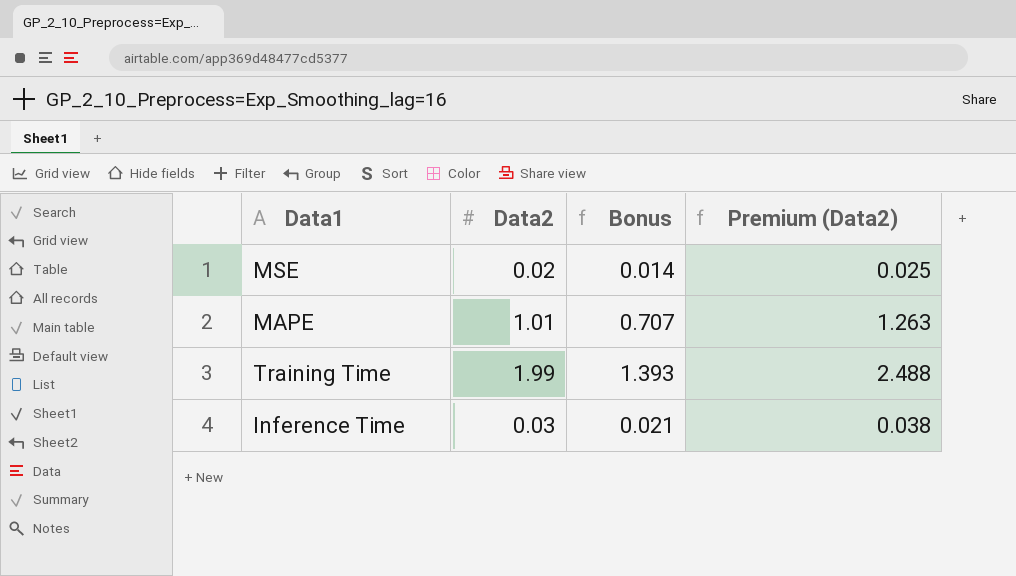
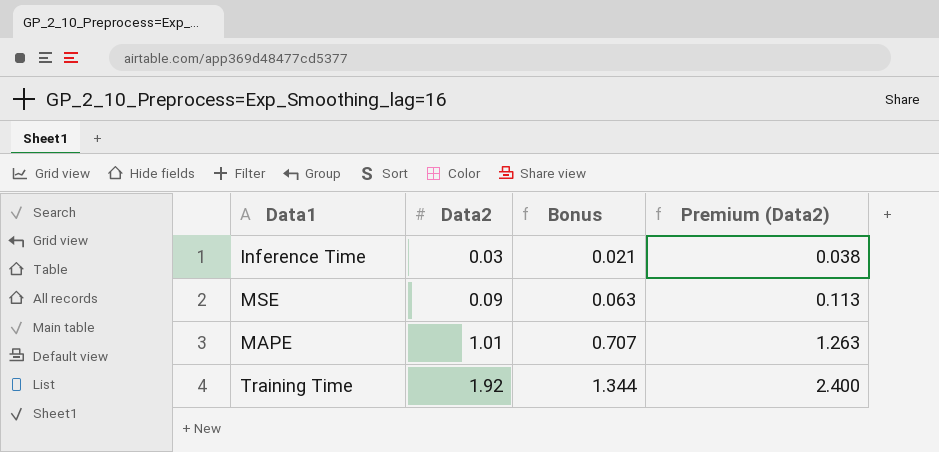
row order: none -> Data2 ascending
MSE | Data2: 0.02 -> 0.09
MSE | Bonus: 0.014 -> 0.063
MSE | Premium (Data2): 0.025 -> 0.113
Training Time | Data2: 1.99 -> 1.92
Training Time | Bonus: 1.393 -> 1.344
Training Time | Premium (Data2): 2.488 -> 2.400

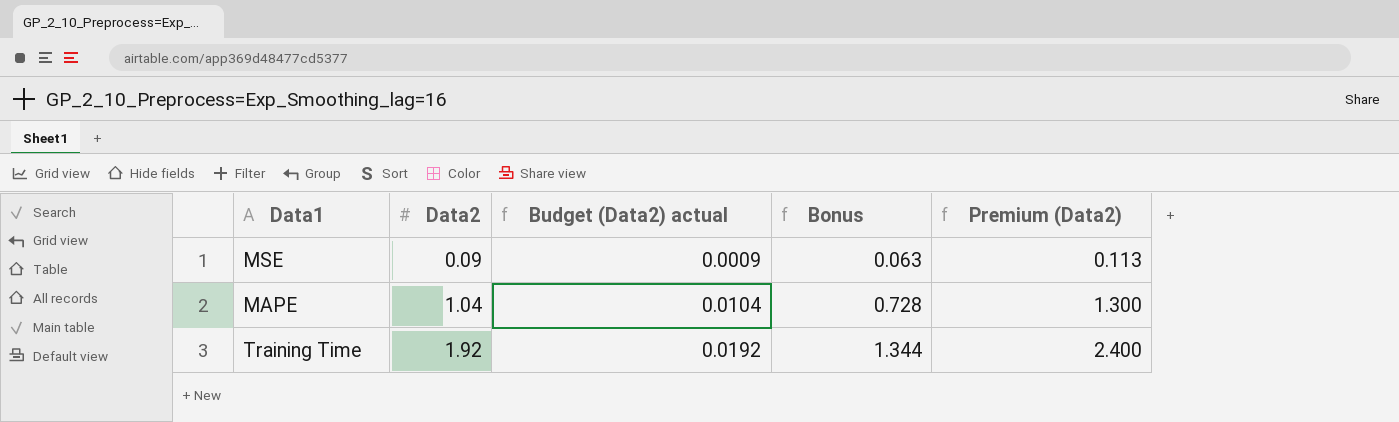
column Budget (Data2) actual | formula: none -> [Data2] * 0.01
row Inference Time: 0.03 | 0.021 | 0.038 -> none
MAPE | Data2: 1.01 -> 1.04
MAPE | Bonus: 0.707 -> 0.728
MAPE | Premium (Data2): 1.263 -> 1.300

